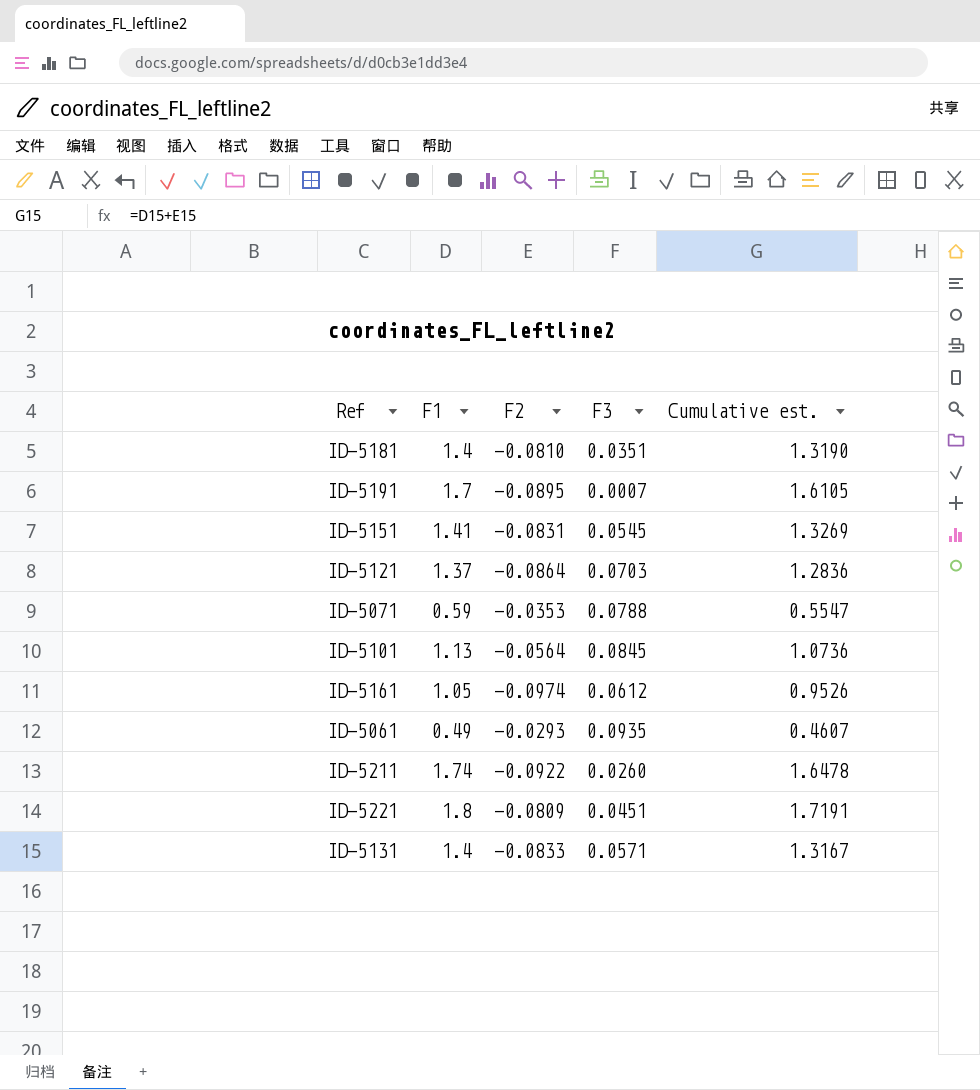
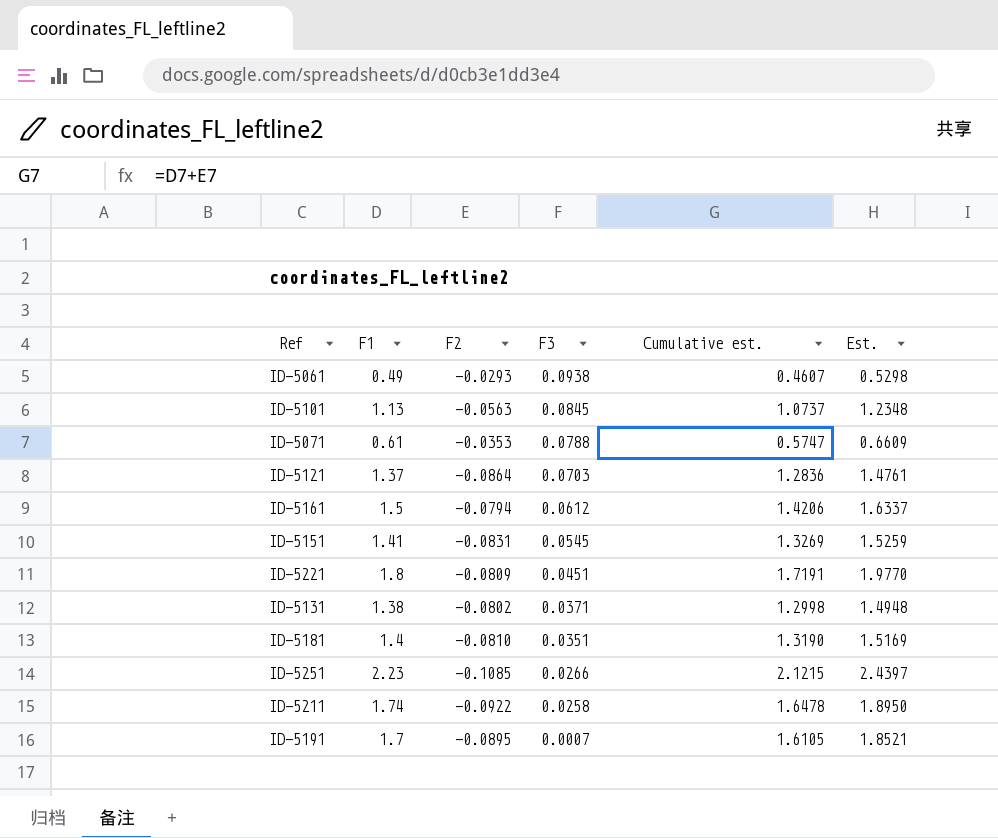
row order: none -> F3 descending
column Est. | formula: none -> [Cumulative est.] * 1.15
ID-5061 | F3: 0.0935 -> 0.0938
ID-5101 | F2: -0.0564 -> -0.0563
ID-5101 | Cumulative est.: 1.0736 -> 1.0737
ID-5071 | F1: 0.59 -> 0.61
ID-5071 | Cumulative est.: 0.5547 -> 0.5747
ID-5161 | F1: 1.05 -> 1.5
ID-5161 | F2: -0.0974 -> -0.0794
ID-5161 | Cumulative est.: 0.9526 -> 1.4206
ID-5131 | F1: 1.4 -> 1.38
ID-5131 | F2: -0.0833 -> -0.0802
ID-5131 | F3: 0.0571 -> 0.0371
ID-5131 | Cumulative est.: 1.3167 -> 1.2998
row ID-5251: none -> 2.23 | -0.1085 | 0.0266 | 2.1215 | 2.4397
ID-5211 | F3: 0.0260 -> 0.0258

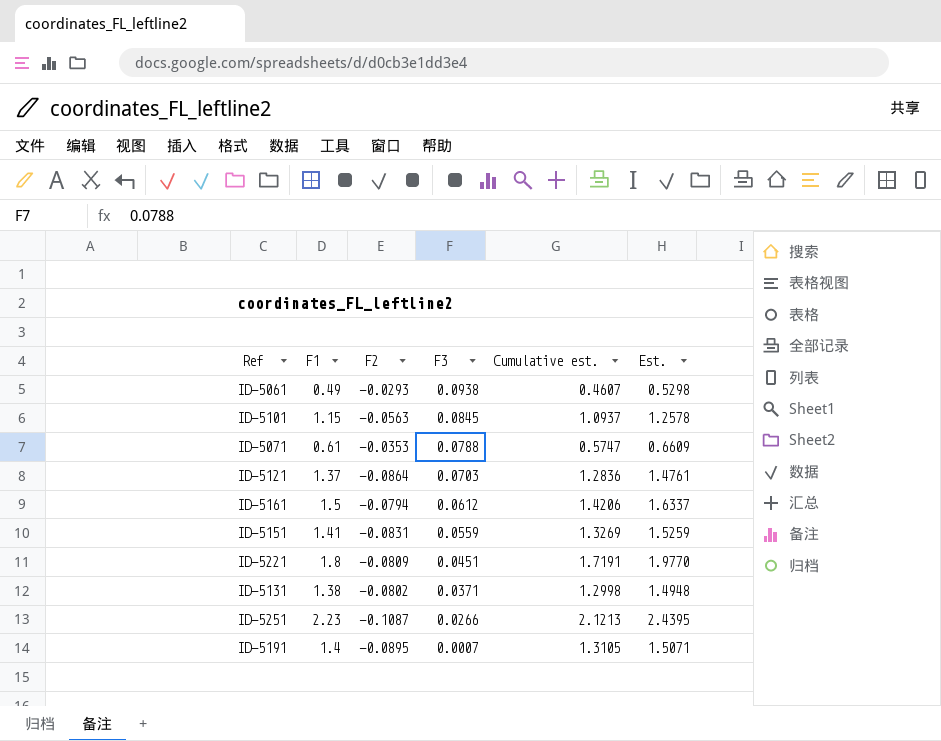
row ID-5181: 1.4 | -0.0810 | 0.0351 | 1.3190 | 1.5169 -> none
row ID-5211: 1.74 | -0.0922 | 0.0258 | 1.6478 | 1.8950 -> none
ID-5101 | F1: 1.13 -> 1.15
ID-5101 | Cumulative est.: 1.0737 -> 1.0937
ID-5101 | Est.: 1.2348 -> 1.2578
ID-5151 | F3: 0.0545 -> 0.0559
ID-5251 | F2: -0.1085 -> -0.1087
ID-5251 | Cumulative est.: 2.1215 -> 2.1213
ID-5251 | Est.: 2.4397 -> 2.4395
ID-5191 | F1: 1.7 -> 1.4
ID-5191 | Cumulative est.: 1.6105 -> 1.3105
ID-5191 | Est.: 1.8521 -> 1.5071

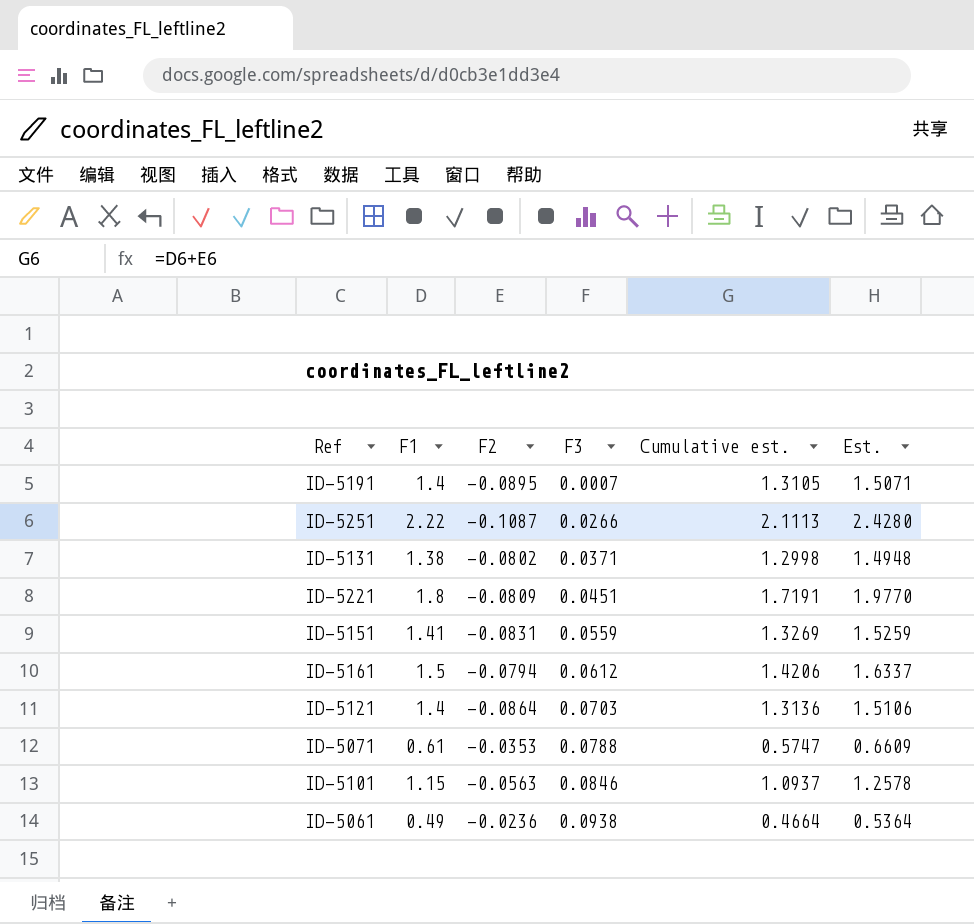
row order: F3 descending -> F3 ascending
ID-5251 | F1: 2.23 -> 2.22
ID-5251 | Cumulative est.: 2.1213 -> 2.1113
ID-5251 | Est.: 2.4395 -> 2.4280
ID-5121 | F1: 1.37 -> 1.4
ID-5121 | Cumulative est.: 1.2836 -> 1.3136
ID-5121 | Est.: 1.4761 -> 1.5106
ID-5101 | F3: 0.0845 -> 0.0846
ID-5061 | F2: -0.0293 -> -0.0236
ID-5061 | Cumulative est.: 0.4607 -> 0.4664
ID-5061 | Est.: 0.5298 -> 0.5364

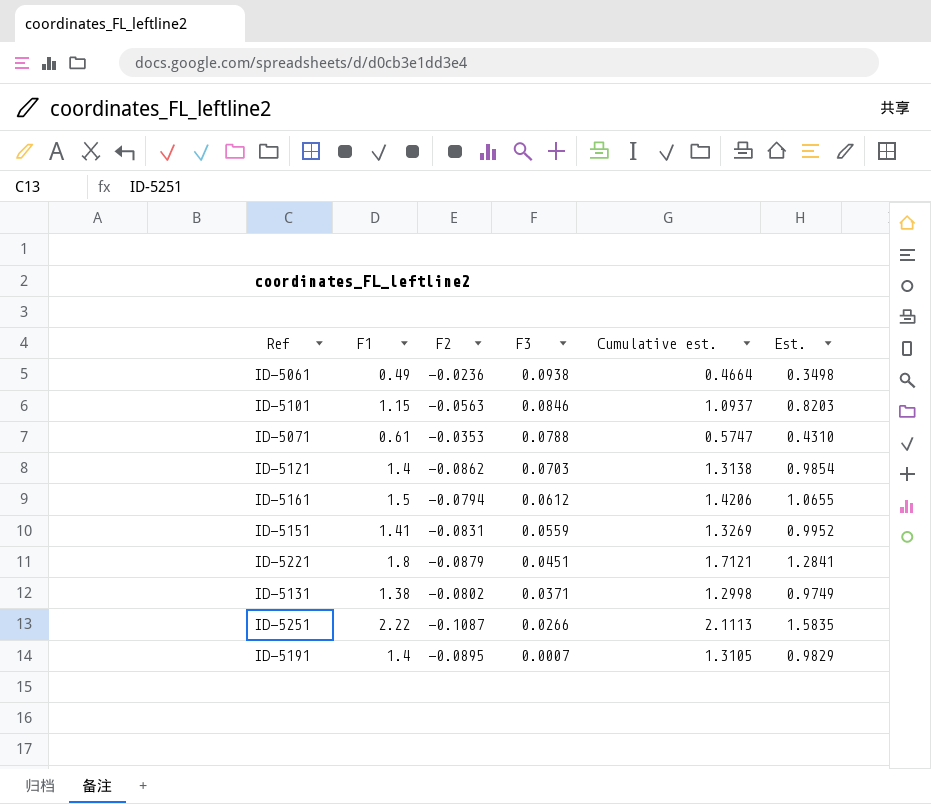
row order: F3 ascending -> F3 descending
column Est. | formula: [Cumulative est.] * 1.15 -> [Cumulative est.] * 0.75
ID-5121 | F2: -0.0864 -> -0.0862
ID-5121 | Cumulative est.: 1.3136 -> 1.3138
ID-5221 | F2: -0.0809 -> -0.0879
ID-5221 | Cumulative est.: 1.7191 -> 1.7121

